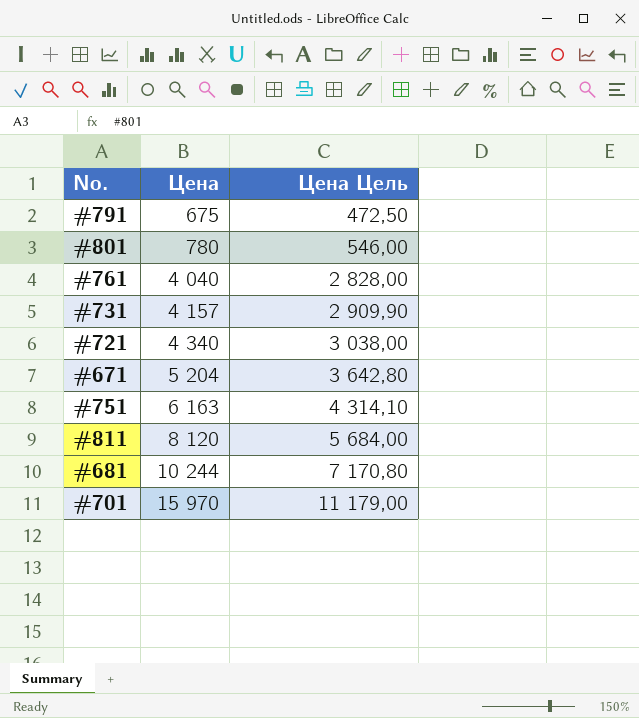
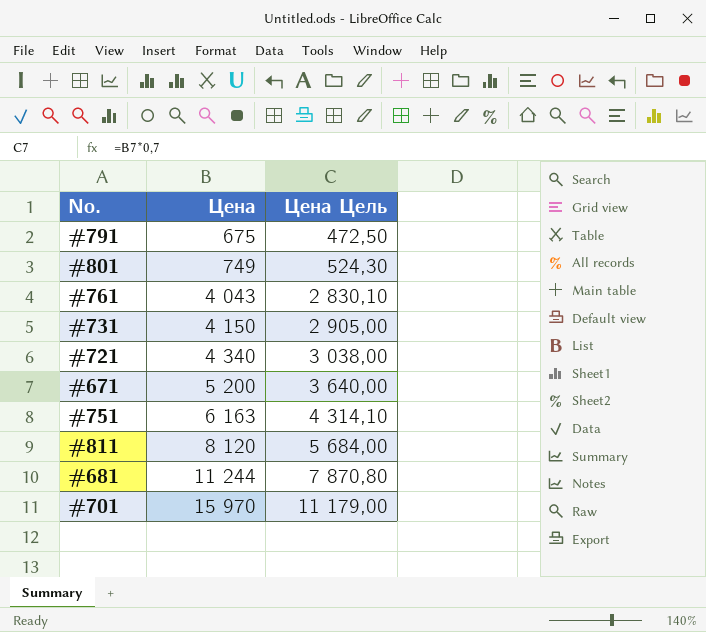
#801 | Цена: 780 -> 749
#801 | Цена Цель: 546,00 -> 524,30
#761 | Цена: 4 040 -> 4 043
#761 | Цена Цель: 2 828,00 -> 2 830,10
#731 | Цена: 4 157 -> 4 150
#731 | Цена Цель: 2 909,90 -> 2 905,00
#671 | Цена: 5 204 -> 5 200
#671 | Цена Цель: 3 642,80 -> 3 640,00
#681 | Цена: 10 244 -> 11 244
#681 | Цена Цель: 7 170,80 -> 7 870,80

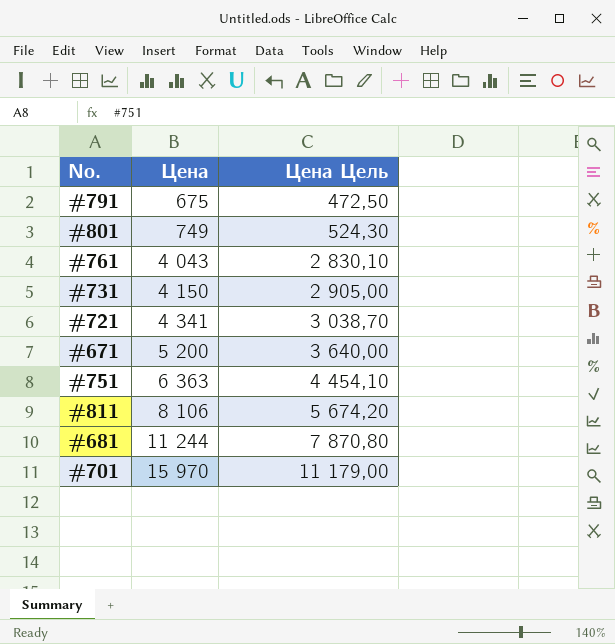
#721 | Цена: 4 340 -> 4 341
#721 | Цена Цель: 3 038,00 -> 3 038,70
#751 | Цена: 6 163 -> 6 363
#751 | Цена Цель: 4 314,10 -> 4 454,10
#811 | Цена: 8 120 -> 8 106
#811 | Цена Цель: 5 684,00 -> 5 674,20

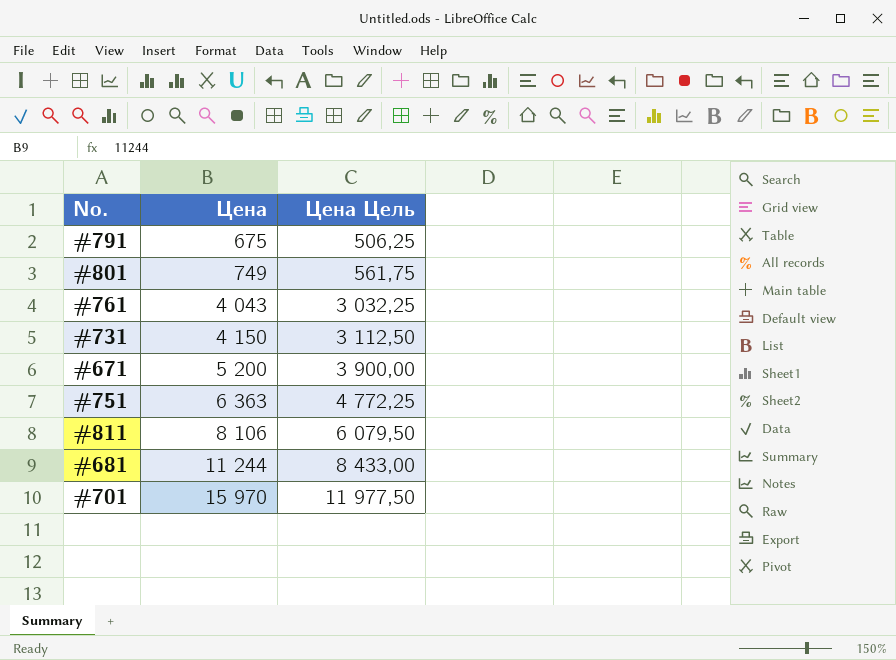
column Цена Цель | formula: [Цена] * 0,7 -> [Цена] * 0,75
row #721: 4 341 | 3 038,70 -> none

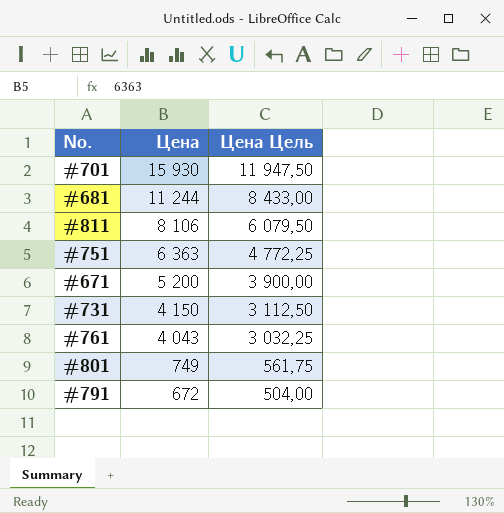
row order: Цена ascending -> Цена descending
#701 | Цена: 15 970 -> 15 930
#701 | Цена Цель: 11 977,50 -> 11 947,50
#791 | Цена: 675 -> 672
#791 | Цена Цель: 506,25 -> 504,00

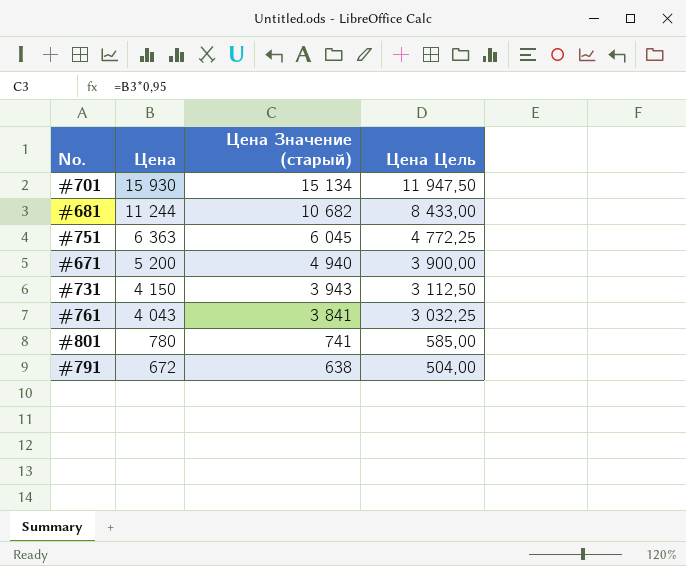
column Цена Значение (старый) | formula: none -> [Цена] * 0,95
row #811: 8 106 | 6 079,50 -> none
#801 | Цена: 749 -> 780
#801 | Цена Цель: 561,75 -> 585,00

